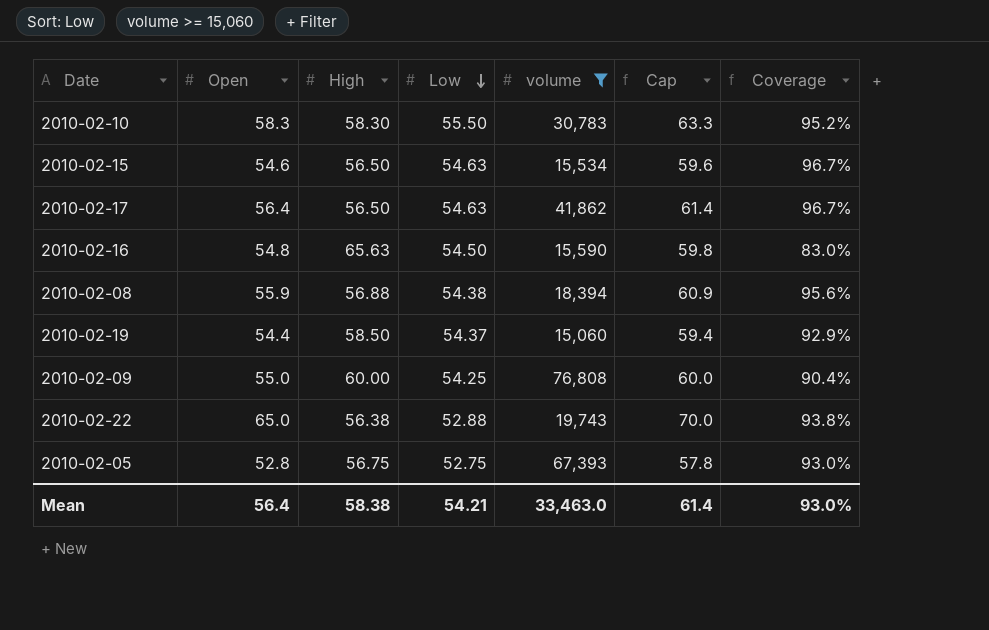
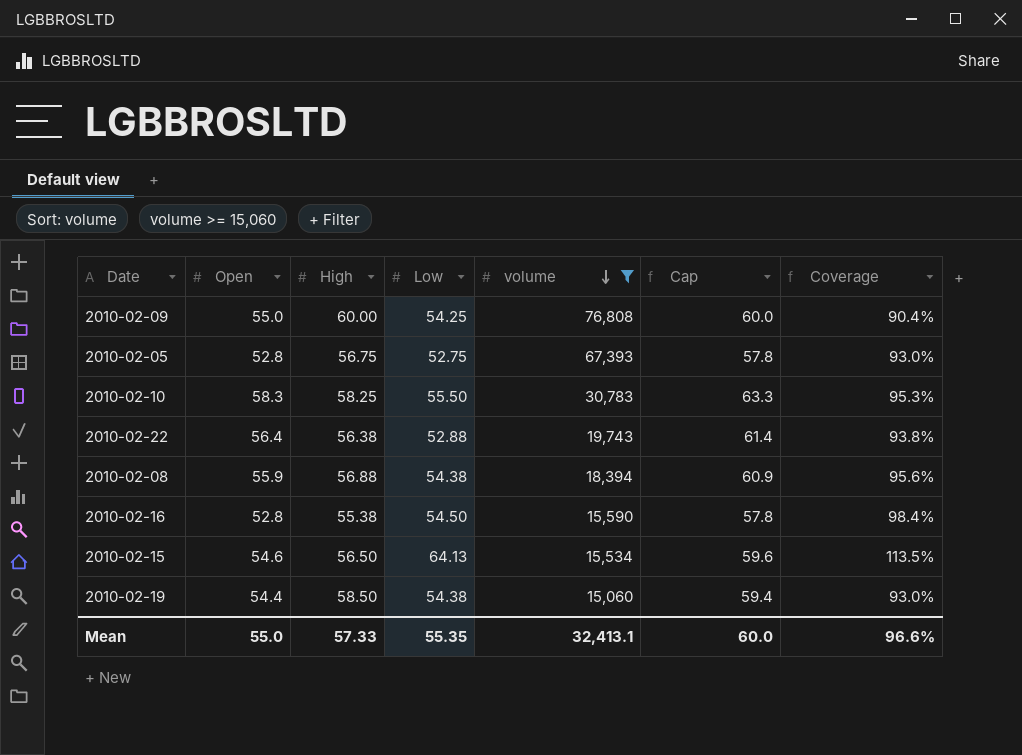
row order: Low descending -> volume descending
row 2010-02-17: 56.4 | 56.50 | 54.63 | 41,862 | 61.4 | 96.7% -> none
2010-02-10 | High: 58.30 -> 58.25
2010-02-10 | Coverage: 95.2% -> 95.3%
2010-02-22 | Open: 65.0 -> 56.4
2010-02-22 | Cap: 70.0 -> 61.4
2010-02-16 | Open: 54.8 -> 52.8
2010-02-16 | High: 65.63 -> 55.38
2010-02-16 | Cap: 59.8 -> 57.8
2010-02-16 | Coverage: 83.0% -> 98.4%
2010-02-15 | Low: 54.63 -> 64.13
2010-02-15 | Coverage: 96.7% -> 113.5%
2010-02-19 | Low: 54.37 -> 54.38
2010-02-19 | Coverage: 92.9% -> 93.0%
Mean | Open: 56.4 -> 55.0
Mean | High: 58.38 -> 57.33
Mean | Low: 54.21 -> 55.35
Mean | volume: 33,463.0 -> 32,413.1
Mean | Cap: 61.4 -> 60.0
Mean | Coverage: 93.0% -> 96.6%

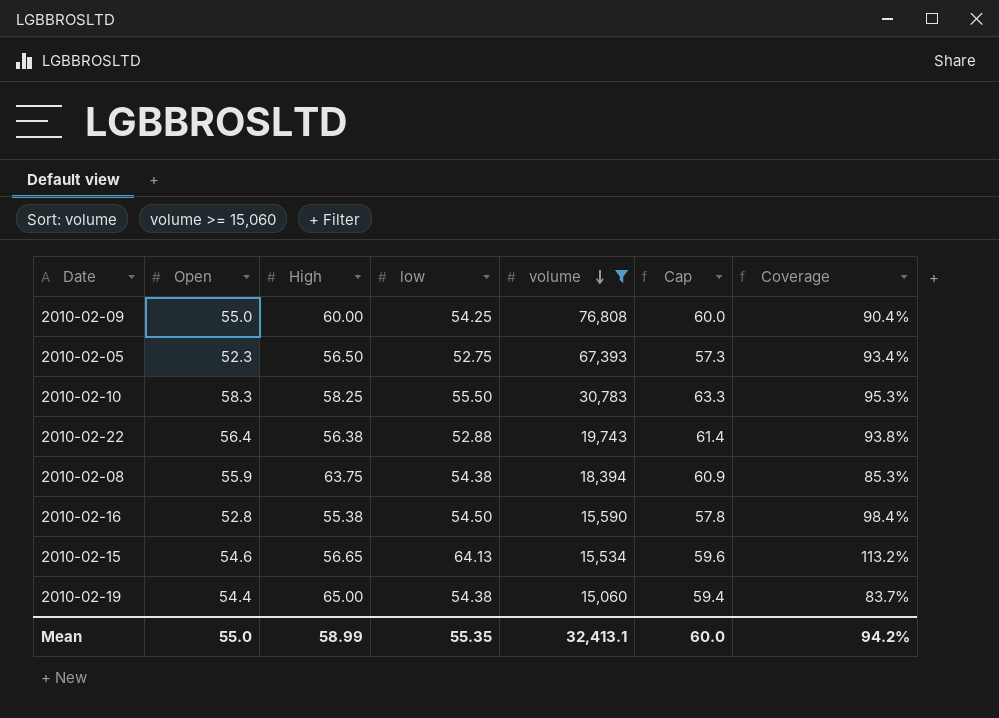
column name: Low -> low
2010-02-05 | Open: 52.8 -> 52.3
2010-02-05 | High: 56.75 -> 56.50
2010-02-05 | Cap: 57.8 -> 57.3
2010-02-05 | Coverage: 93.0% -> 93.4%
2010-02-08 | High: 56.88 -> 63.75
2010-02-08 | Coverage: 95.6% -> 85.3%
2010-02-15 | High: 56.50 -> 56.65
2010-02-15 | Coverage: 113.5% -> 113.2%
2010-02-19 | High: 58.50 -> 65.00
2010-02-19 | Coverage: 93.0% -> 83.7%
Mean | High: 57.33 -> 58.99
Mean | Coverage: 96.6% -> 94.2%

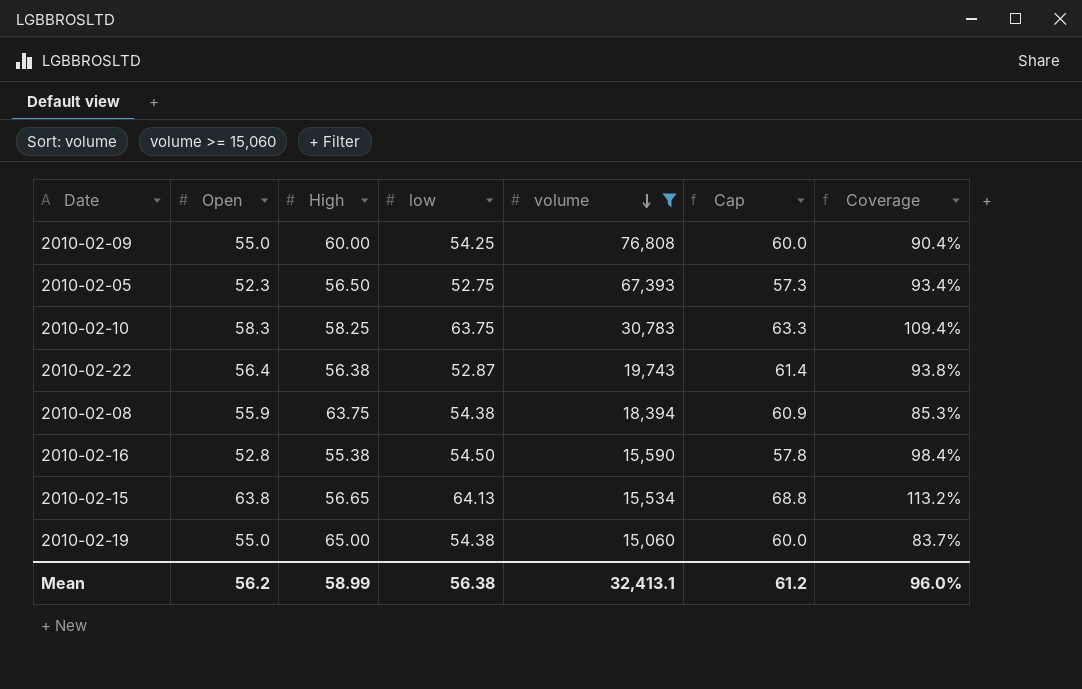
2010-02-10 | low: 55.50 -> 63.75
2010-02-10 | Coverage: 95.3% -> 109.4%
2010-02-22 | low: 52.88 -> 52.87
2010-02-15 | Open: 54.6 -> 63.8
2010-02-15 | Cap: 59.6 -> 68.8
2010-02-19 | Open: 54.4 -> 55.0
2010-02-19 | Cap: 59.4 -> 60.0
Mean | Open: 55.0 -> 56.2
Mean | low: 55.35 -> 56.38
Mean | Cap: 60.0 -> 61.2
Mean | Coverage: 94.2% -> 96.0%

